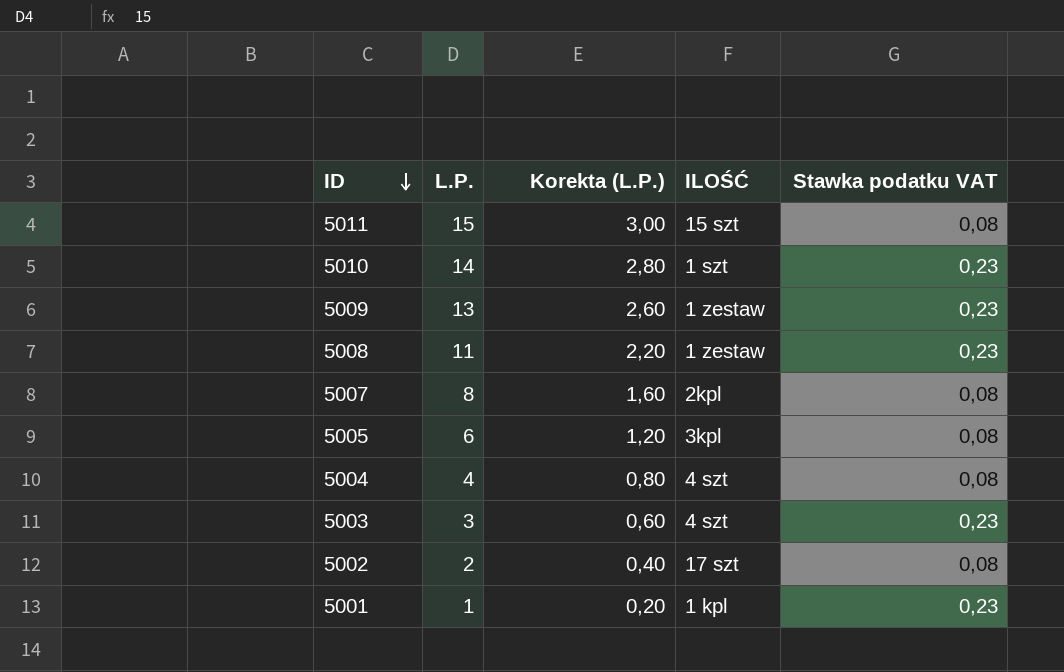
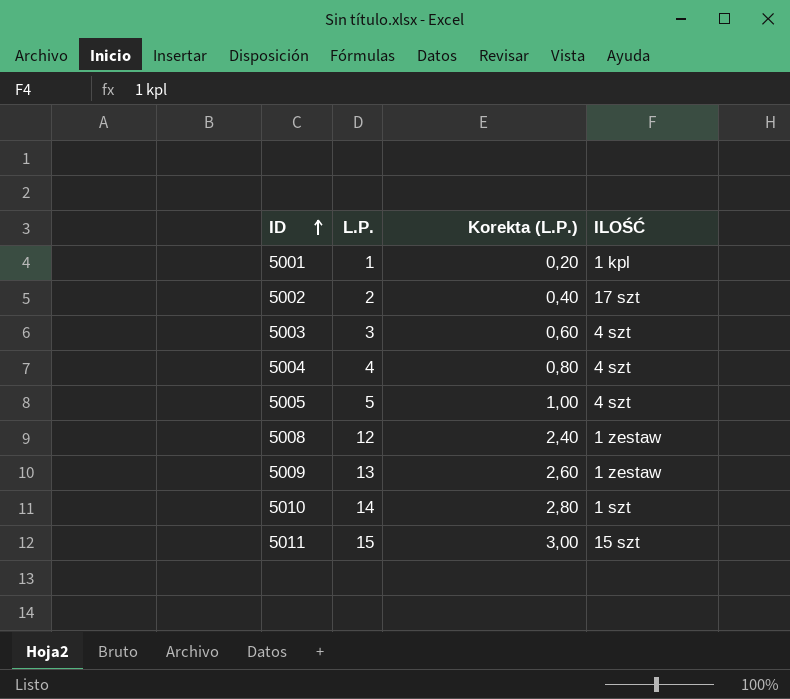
row order: ID descending -> ID ascending
column Stawka podatku VAT | position: 5 -> none
row 5007: 8 | 1,60 | 2kpl | 0,08 -> none
5005 | L.P.: 6 -> 5
5005 | Korekta (L.P.): 1,20 -> 1,00
5005 | ILOŚĆ: 3kpl -> 4 szt
5008 | L.P.: 11 -> 12
5008 | Korekta (L.P.): 2,20 -> 2,40

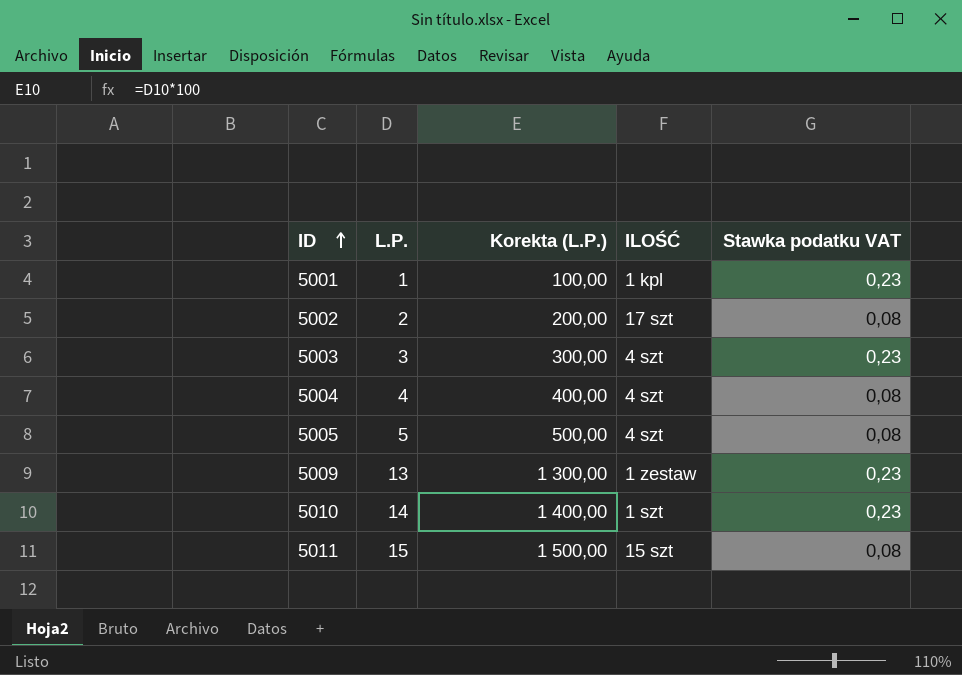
column Korekta (L.P.) | formula: [L.P.] * 0,2 -> [L.P.] * 100
column Stawka podatku VAT | position: none -> 5
row 5008: 12 | 2,40 | 1 zestaw -> none

